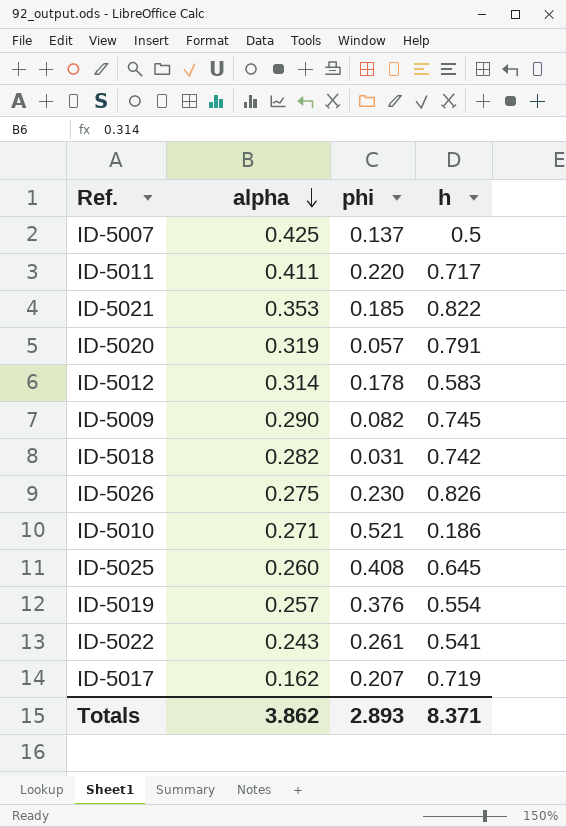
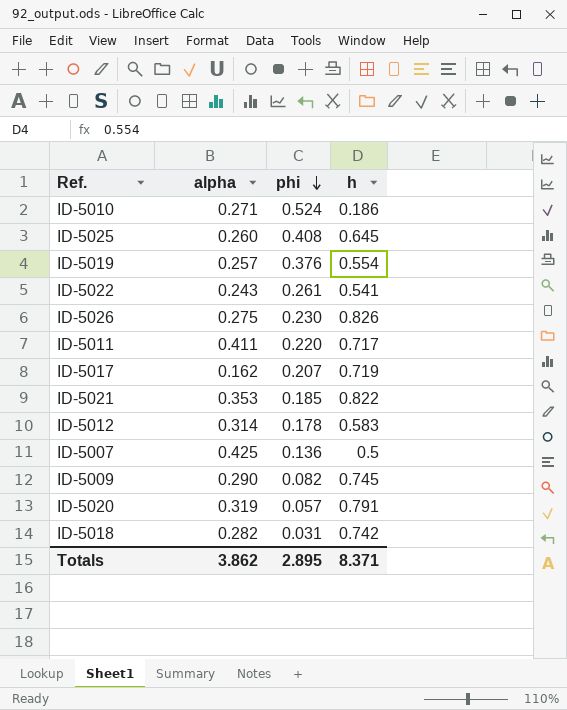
row order: alpha descending -> phi descending
ID-5010 | phi: 0.521 -> 0.524
ID-5007 | phi: 0.137 -> 0.136
Totals | phi: 2.893 -> 2.895

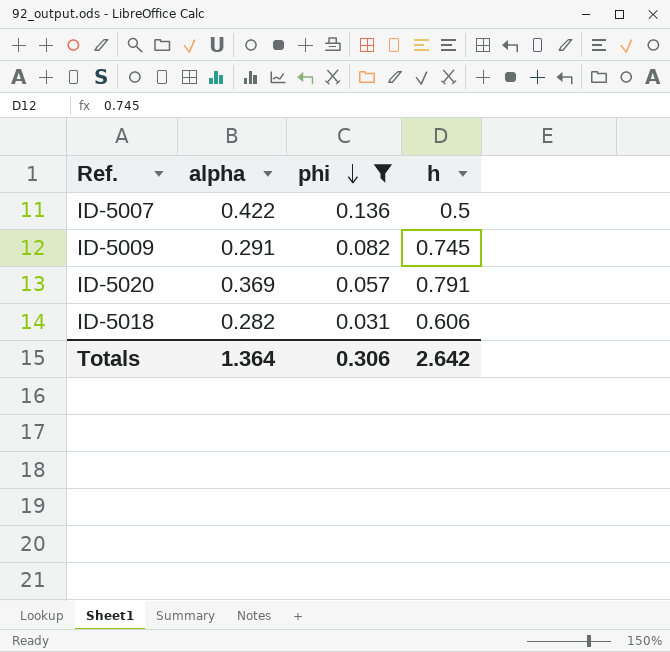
filter: none -> phi <= 0.136
ID-5007 | alpha: 0.425 -> 0.422
ID-5009 | alpha: 0.290 -> 0.291
ID-5020 | alpha: 0.319 -> 0.369
ID-5018 | h: 0.742 -> 0.606
Totals | alpha: 3.862 -> 1.364
Totals | phi: 2.895 -> 0.306
Totals | h: 8.371 -> 2.642

